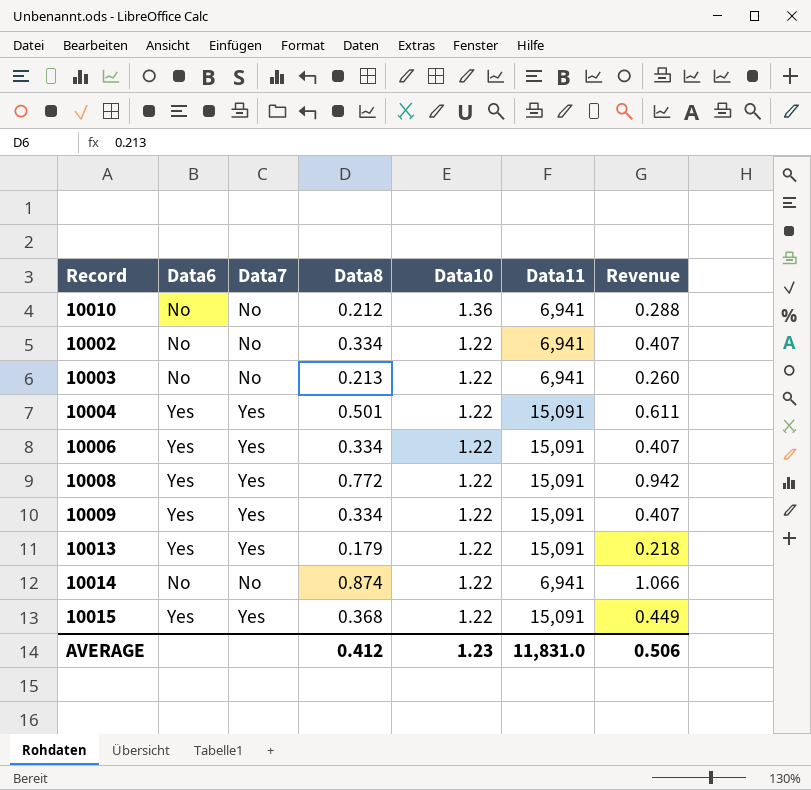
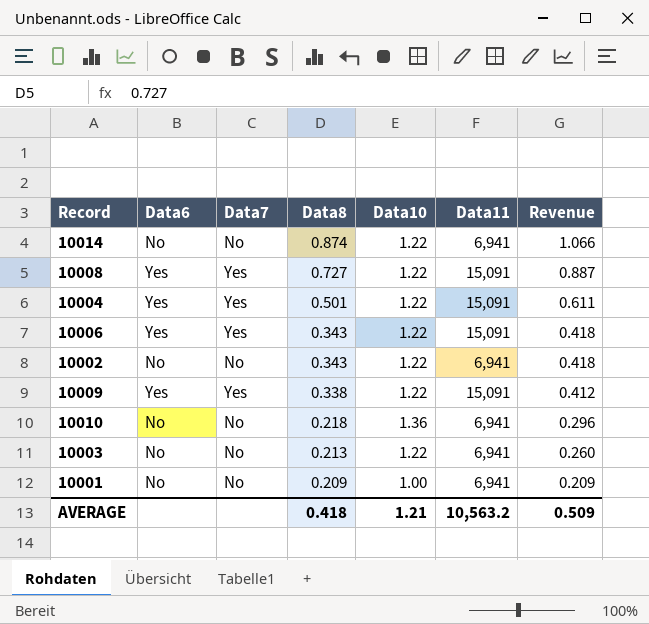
row order: Data10 descending -> Data8 descending
row 10013: Yes | Yes | 0.179 | 1.22 | 15,091 | 0.218 -> none
row 10015: Yes | Yes | 0.368 | 1.22 | 15,091 | 0.449 -> none
10008 | Data8: 0.772 -> 0.727
10008 | Revenue: 0.942 -> 0.887
10006 | Data8: 0.334 -> 0.343
10006 | Revenue: 0.407 -> 0.418
10002 | Data8: 0.334 -> 0.343
10002 | Revenue: 0.407 -> 0.418
10009 | Data8: 0.334 -> 0.338
10009 | Revenue: 0.407 -> 0.412
10010 | Data8: 0.212 -> 0.218
10010 | Revenue: 0.288 -> 0.296
row 10001: none -> No | No | 0.209 | 1.00 | 6,941 | 0.209
AVERAGE | Data8: 0.412 -> 0.418
AVERAGE | Data10: 1.23 -> 1.21
AVERAGE | Data11: 11,831.0 -> 10,563.2
AVERAGE | Revenue: 0.506 -> 0.509

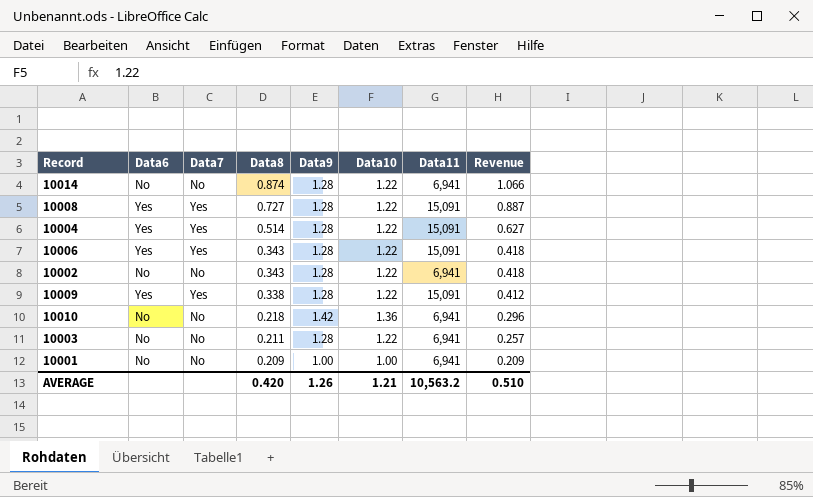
column Data9 | position: none -> 5
10004 | Data8: 0.501 -> 0.514
10004 | Revenue: 0.611 -> 0.627
10003 | Data8: 0.213 -> 0.211
10003 | Revenue: 0.260 -> 0.257
AVERAGE | Data8: 0.418 -> 0.420
AVERAGE | Revenue: 0.509 -> 0.510

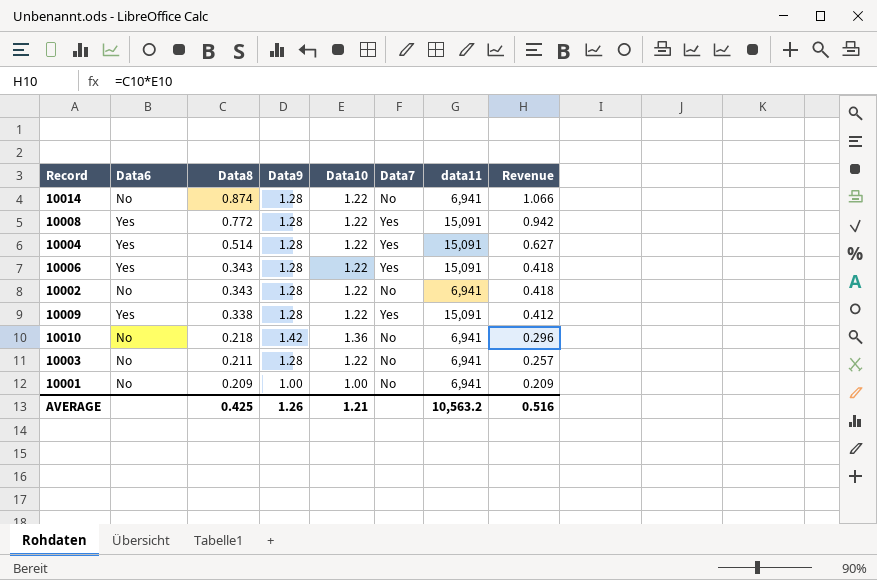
column Data7 | position: 3 -> 6
column name: Data11 -> data11
10008 | Data8: 0.727 -> 0.772
10008 | Revenue: 0.887 -> 0.942
AVERAGE | Data8: 0.420 -> 0.425
AVERAGE | Revenue: 0.510 -> 0.516

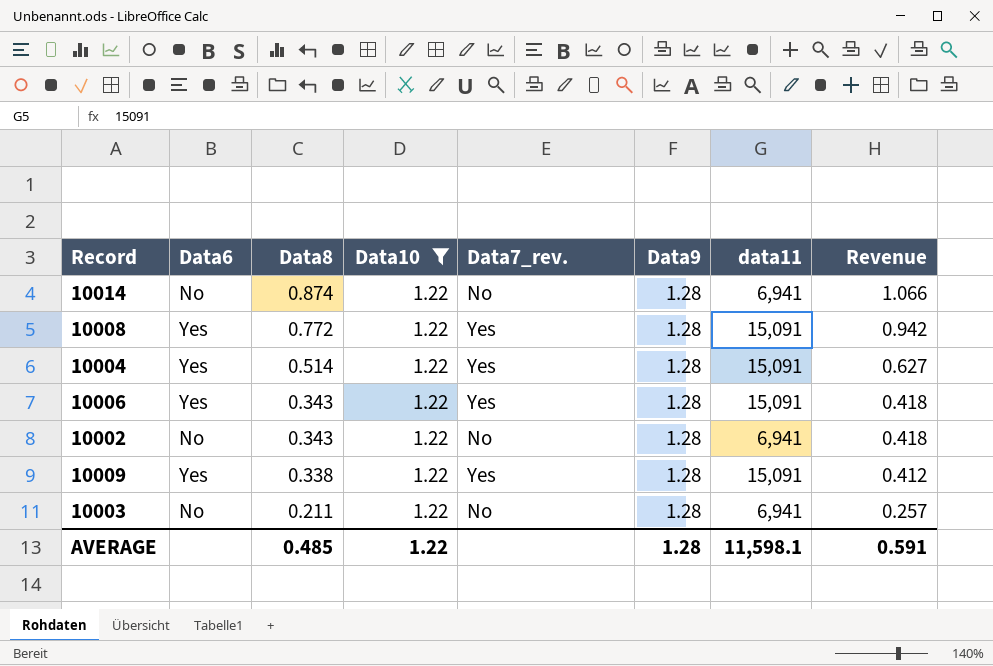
filter: none -> Data10 = 1.22
column name: Data7 -> Data7_rev.
column Data9 | position: 4 -> 6
AVERAGE | Data8: 0.425 -> 0.485
AVERAGE | Data10: 1.21 -> 1.22
AVERAGE | Data9: 1.26 -> 1.28
AVERAGE | data11: 10,563.2 -> 11,598.1
AVERAGE | Revenue: 0.516 -> 0.591

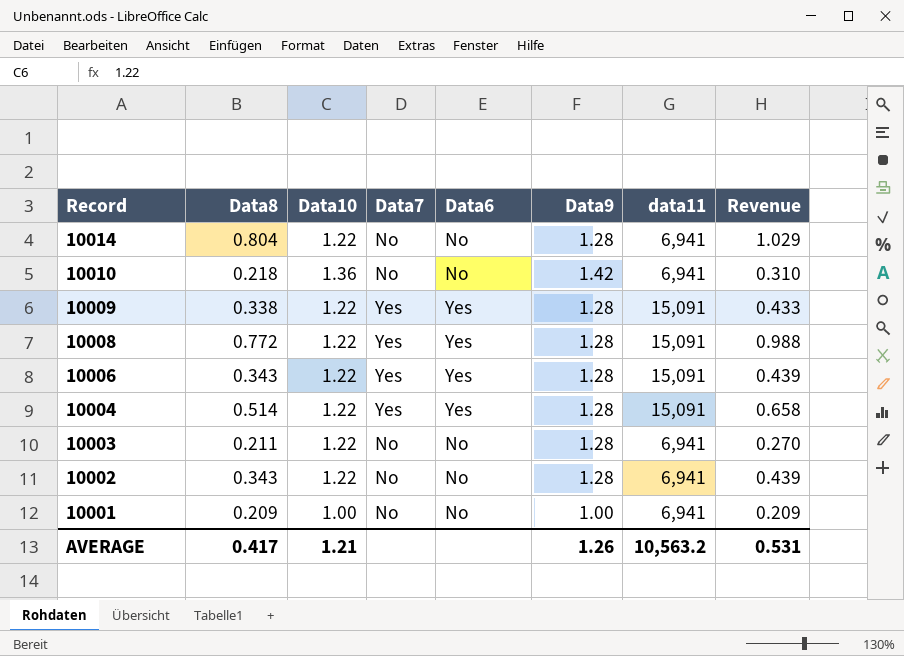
filter: Data10 = 1.22 -> none
row order: Data8 descending -> Record descending
column name: Data7_rev. -> Data7
column Data6 | position: 2 -> 5
column Revenue | formula: [Data8] * [Data10] -> [Data8] * [Data9]
10014 | Data8: 0.874 -> 0.804
AVERAGE | Data8: 0.485 -> 0.417
AVERAGE | Data10: 1.22 -> 1.21
AVERAGE | Data9: 1.28 -> 1.26
AVERAGE | data11: 11,598.1 -> 10,563.2
AVERAGE | Revenue: 0.591 -> 0.531

